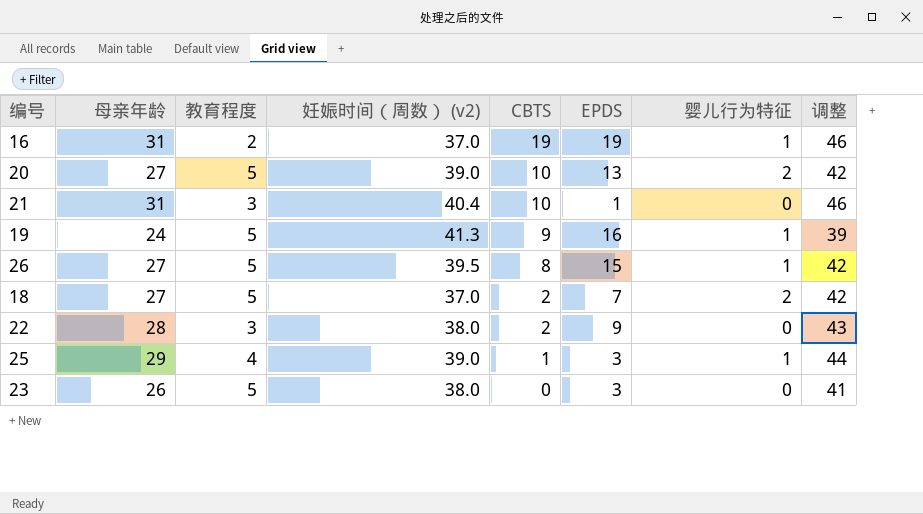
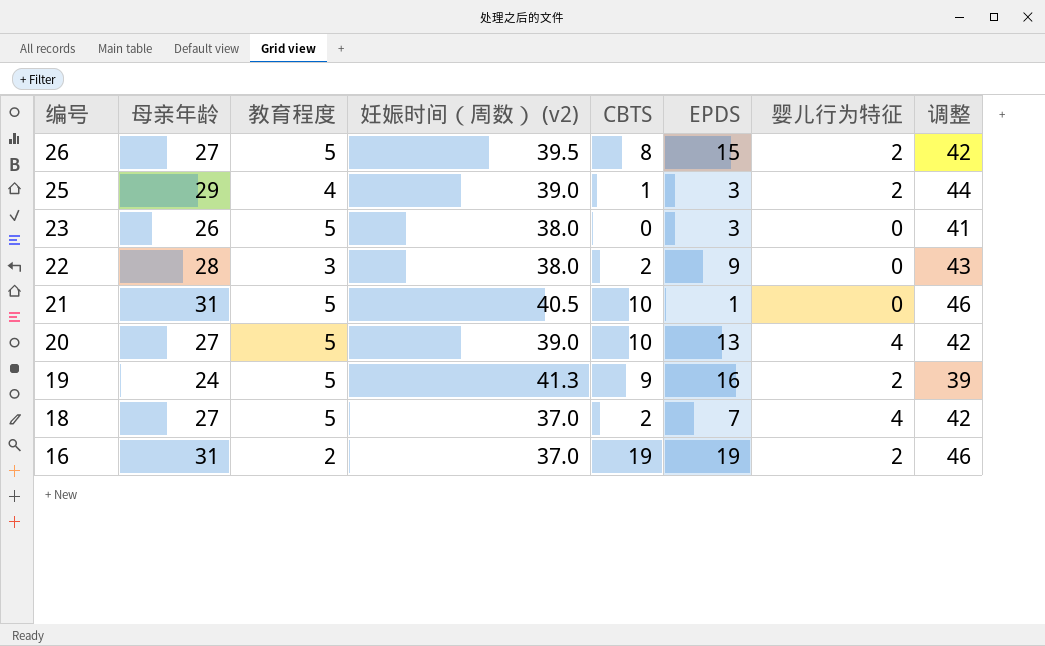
row order: CBTS descending -> 编号 descending
26 | 婴儿行为特征: 1 -> 2
25 | 婴儿行为特征: 1 -> 2
21 | 教育程度: 3 -> 5
21 | 妊娠时间（周数） (v2): 40.4 -> 40.5
20 | 婴儿行为特征: 2 -> 4
19 | 婴儿行为特征: 1 -> 2
18 | 婴儿行为特征: 2 -> 4
16 | 婴儿行为特征: 1 -> 2

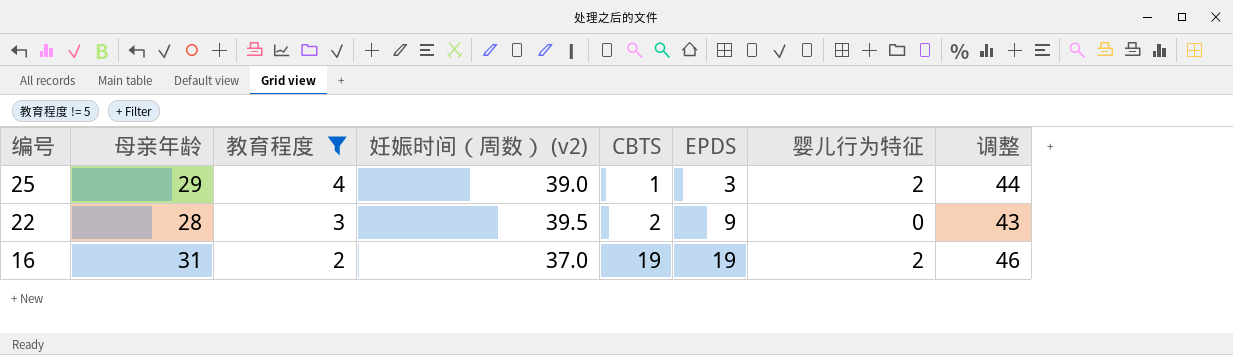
filter: none -> 教育程度 != 5
22 | 妊娠时间（周数） (v2): 38.0 -> 39.5

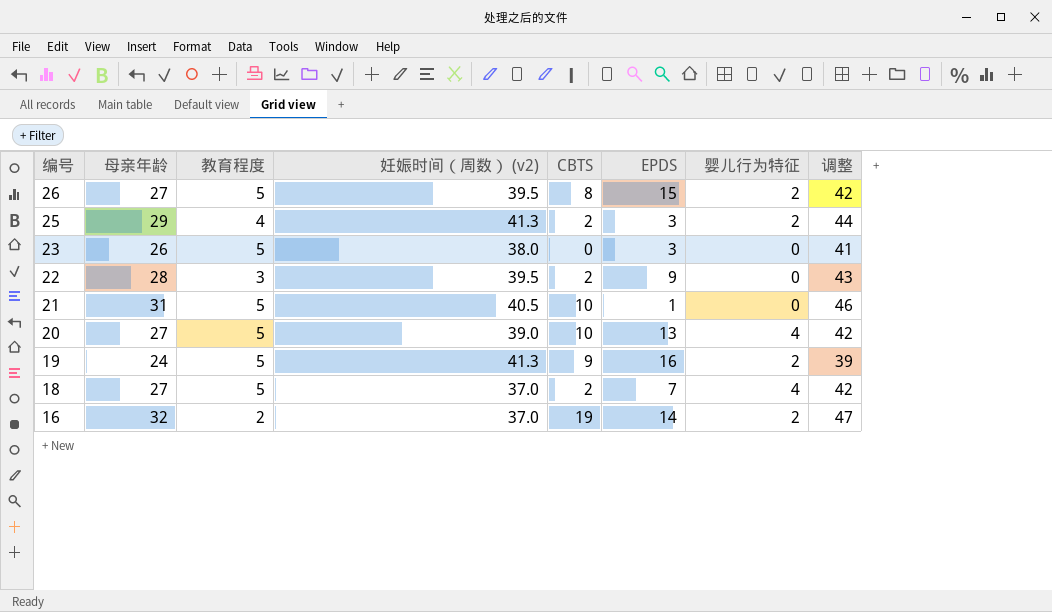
filter: 教育程度 != 5 -> none
25 | 妊娠时间（周数） (v2): 39.0 -> 41.3
25 | CBTS: 1 -> 2
16 | 母亲年龄: 31 -> 32
16 | EPDS: 19 -> 14
16 | 调整: 46 -> 47

